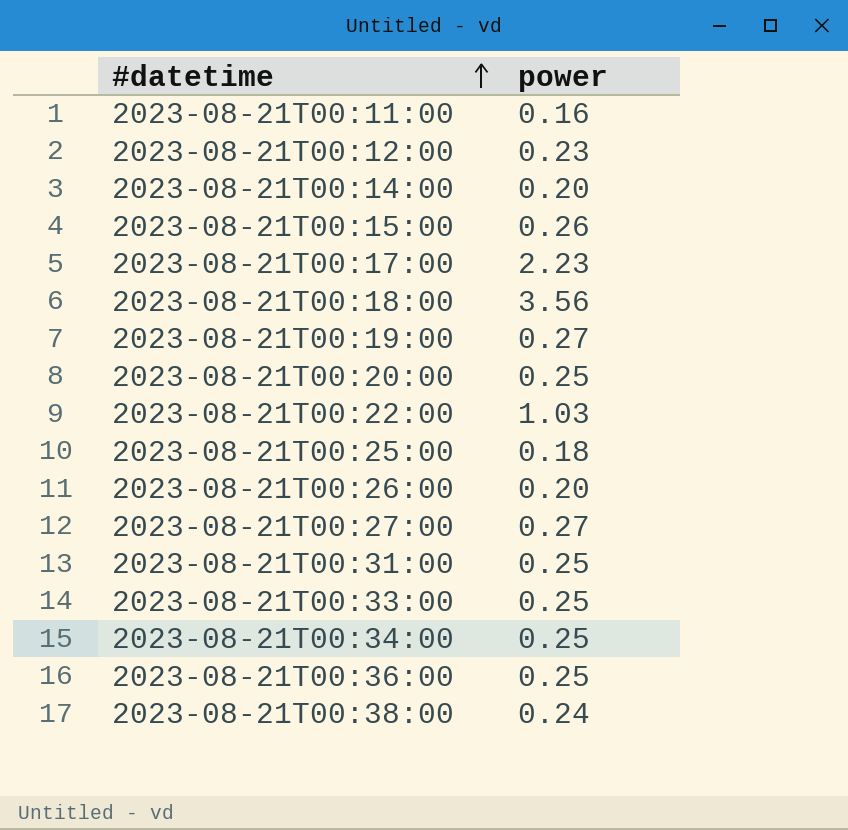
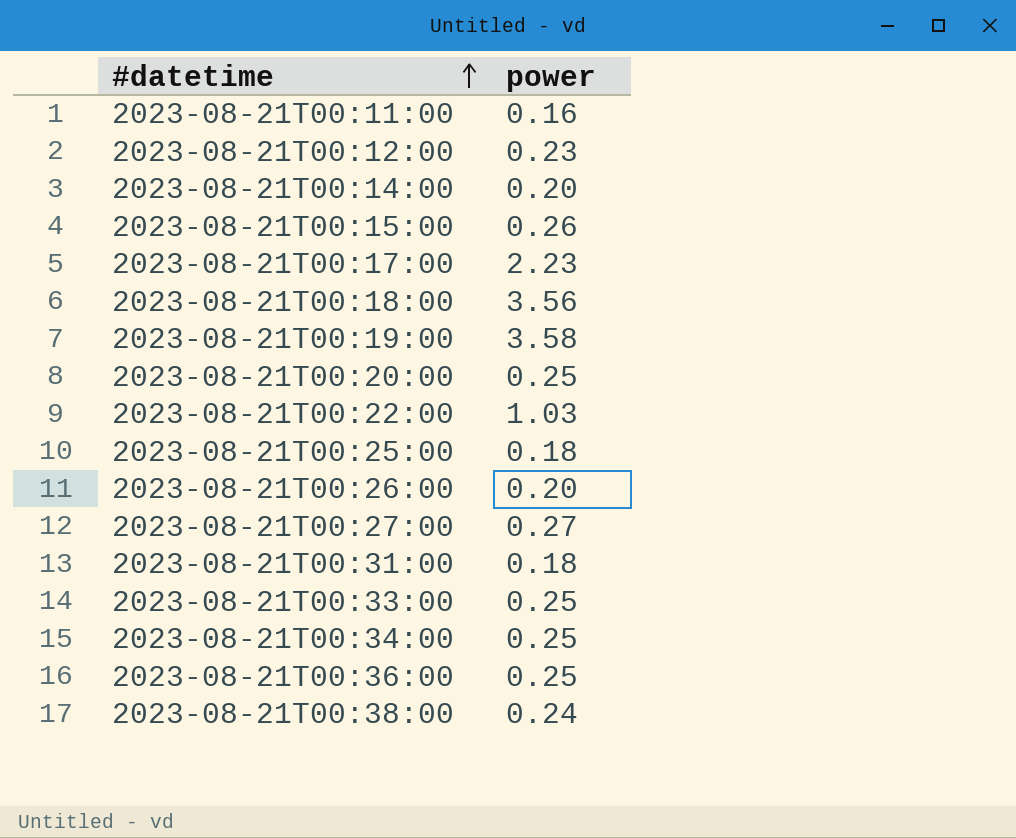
2023-08-21T00:19:00 | power: 0.27 -> 3.58
2023-08-21T00:31:00 | power: 0.25 -> 0.18

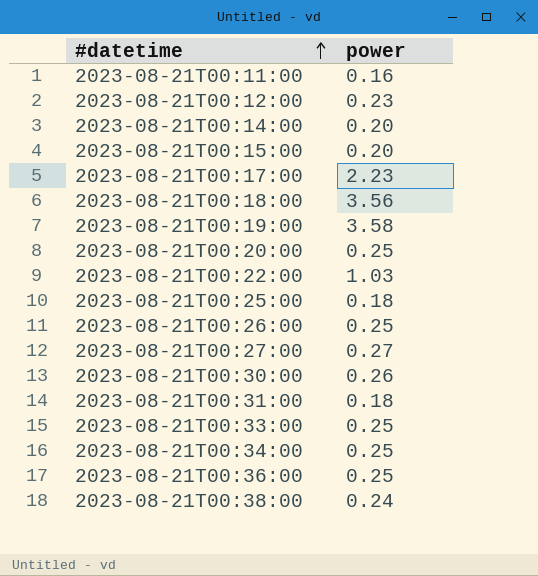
2023-08-21T00:15:00 | power: 0.26 -> 0.20
2023-08-21T00:26:00 | power: 0.20 -> 0.25
row 2023-08-21T00:30:00: none -> 0.26

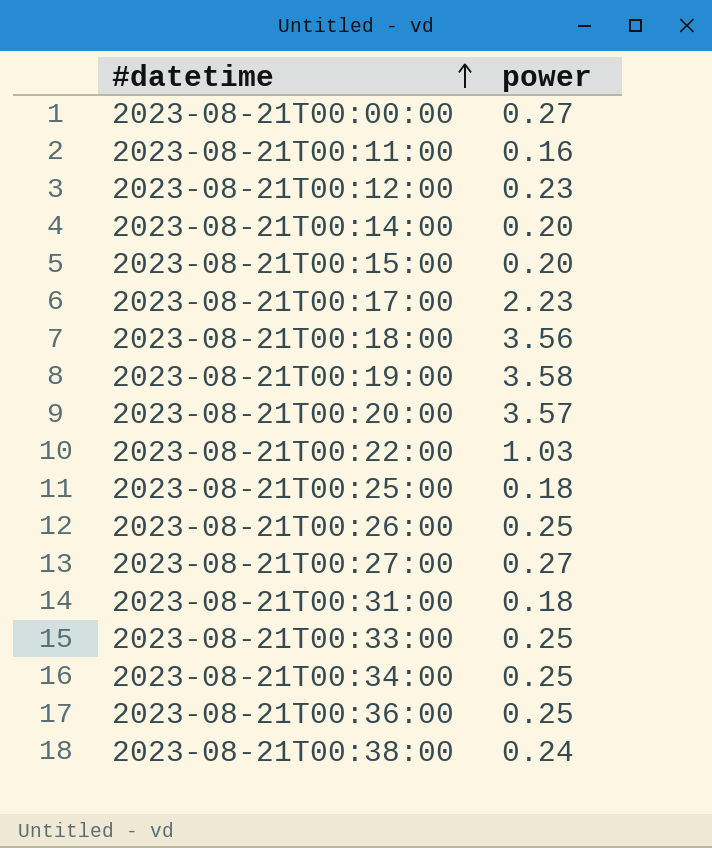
row 2023-08-21T00:30:00: 0.26 -> none
row 2023-08-21T00:00:00: none -> 0.27
2023-08-21T00:20:00 | power: 0.25 -> 3.57

